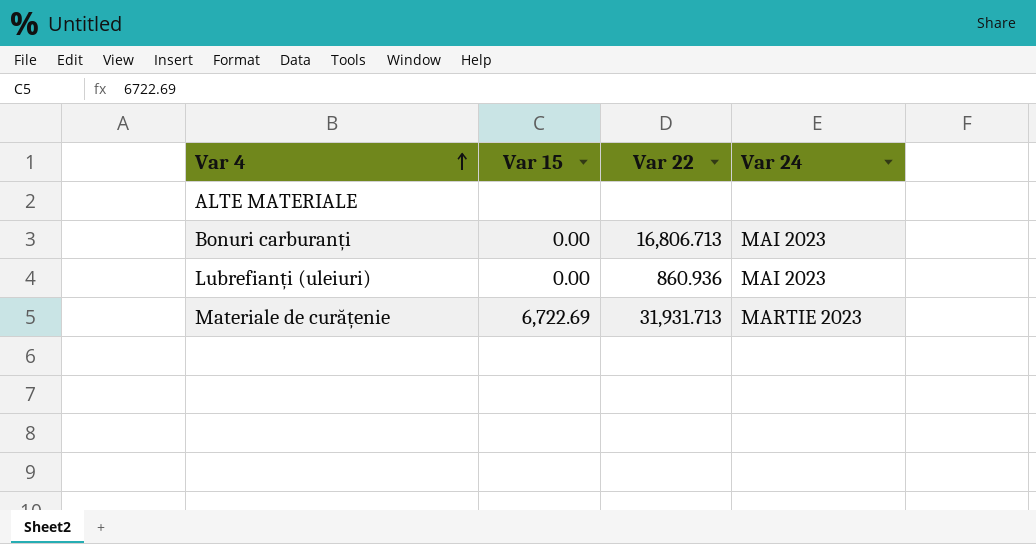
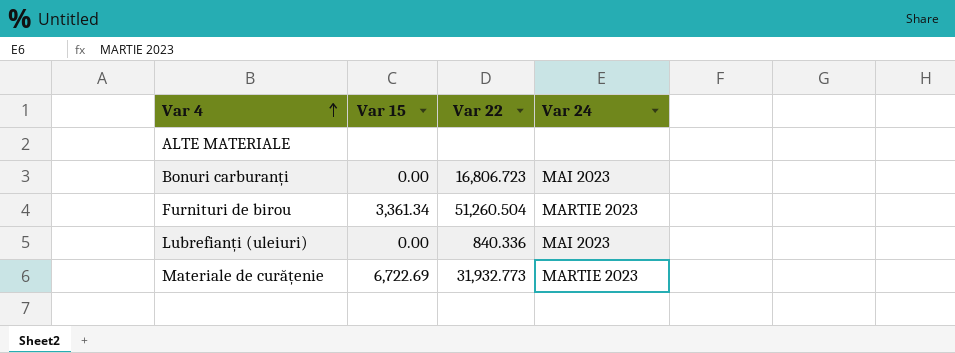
Bonuri carburanți | Var 22: 16,806.713 -> 16,806.723
row Furnituri de birou: none -> 3,361.34 | 51,260.504 | MARTIE 2023
Lubrefianți (uleiuri) | Var 22: 860.936 -> 840.336
Materiale de curățenie | Var 22: 31,931.713 -> 31,932.773

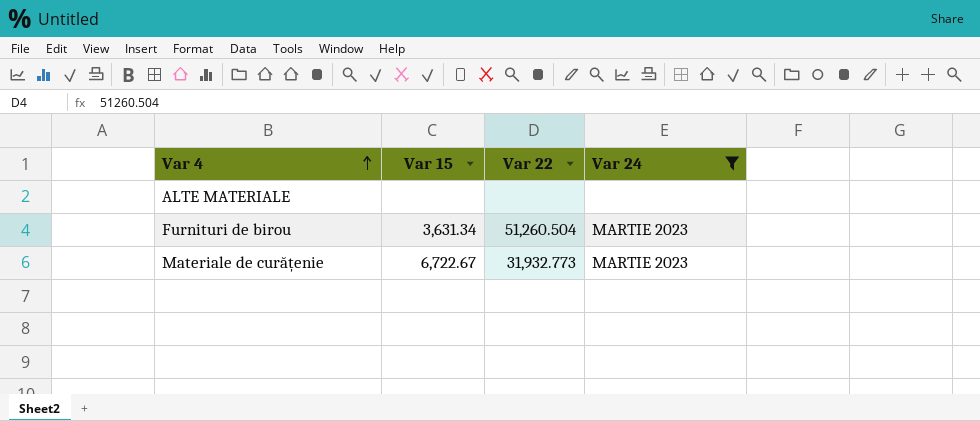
filter: none -> Var 24 != MAI 2023
Furnituri de birou | Var 15: 3,361.34 -> 3,631.34
Materiale de curățenie | Var 15: 6,722.69 -> 6,722.67

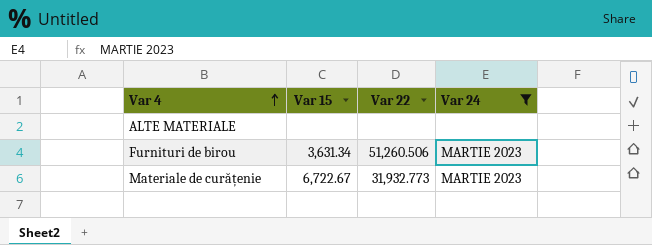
Furnituri de birou | Var 22: 51,260.504 -> 51,260.506

